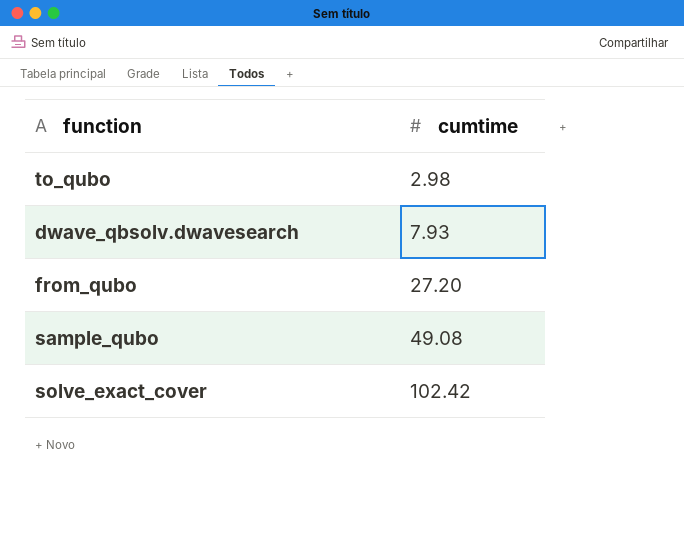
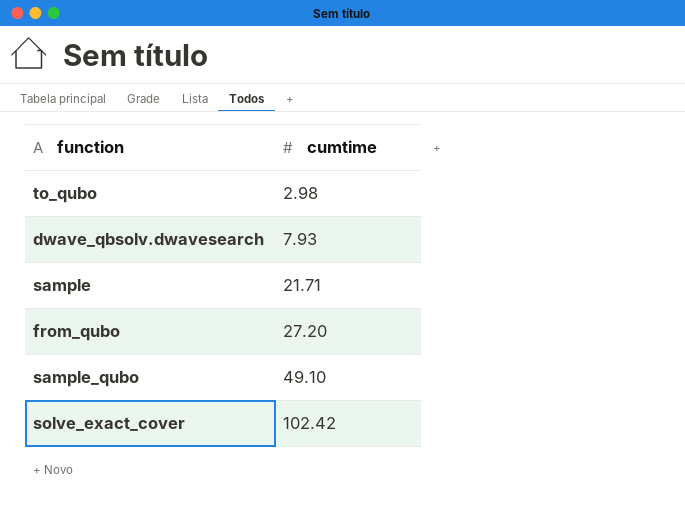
row sample: none -> 21.71
sample_qubo | cumtime: 49.08 -> 49.10

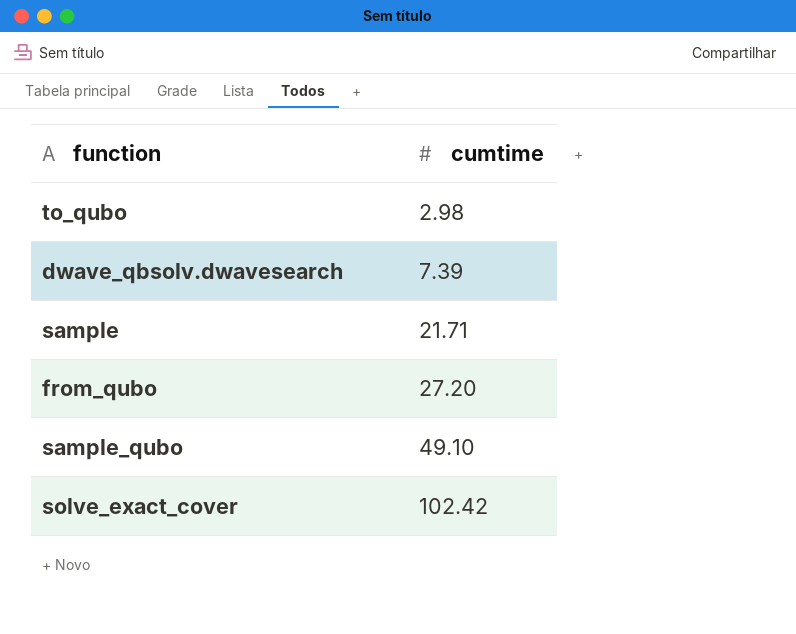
dwave_qbsolv.dwavesearch | cumtime: 7.93 -> 7.39

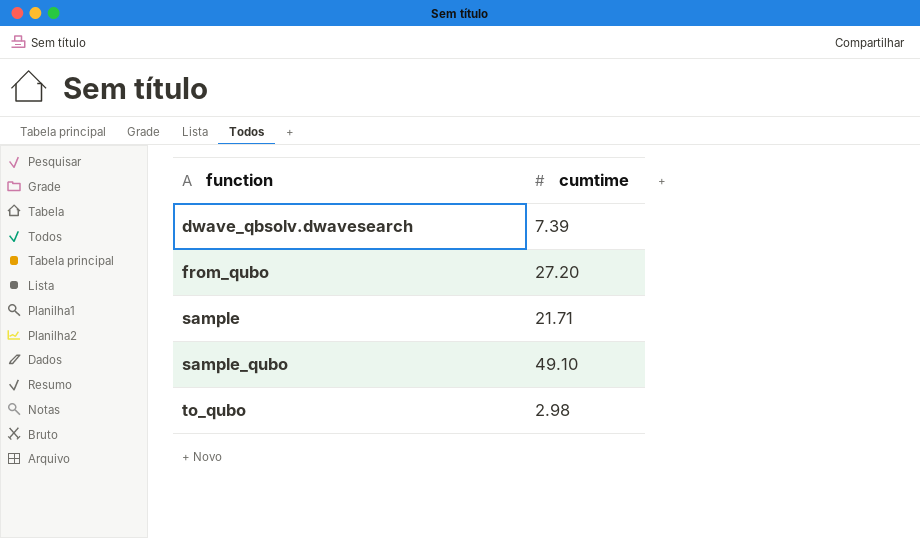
row order: cumtime ascending -> function ascending
row solve_exact_cover: 102.42 -> none

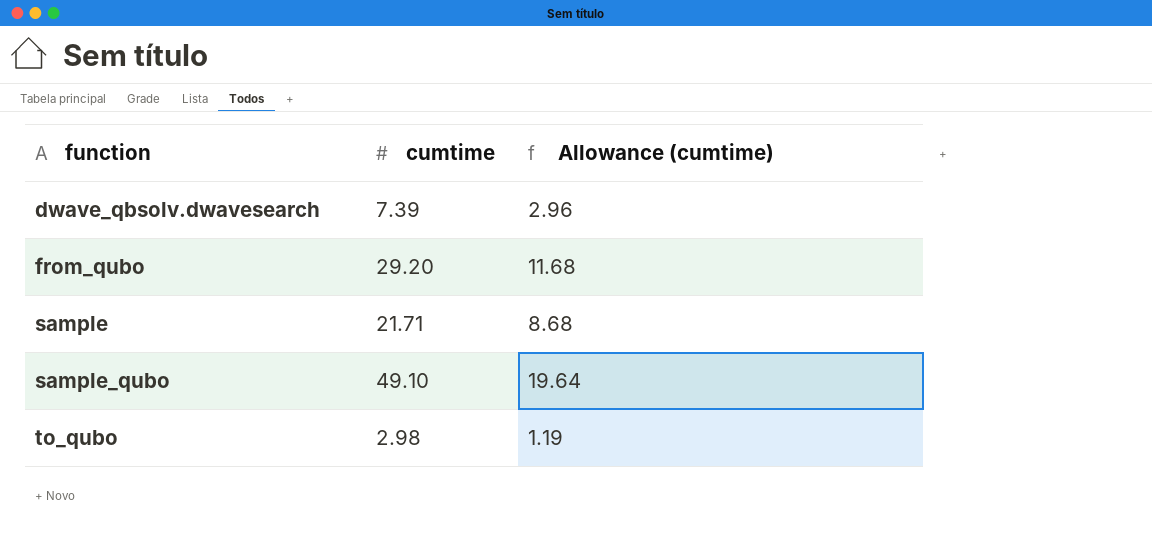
column Allowance (cumtime) | formula: none -> [cumtime] * 0.4
from_qubo | cumtime: 27.20 -> 29.20

